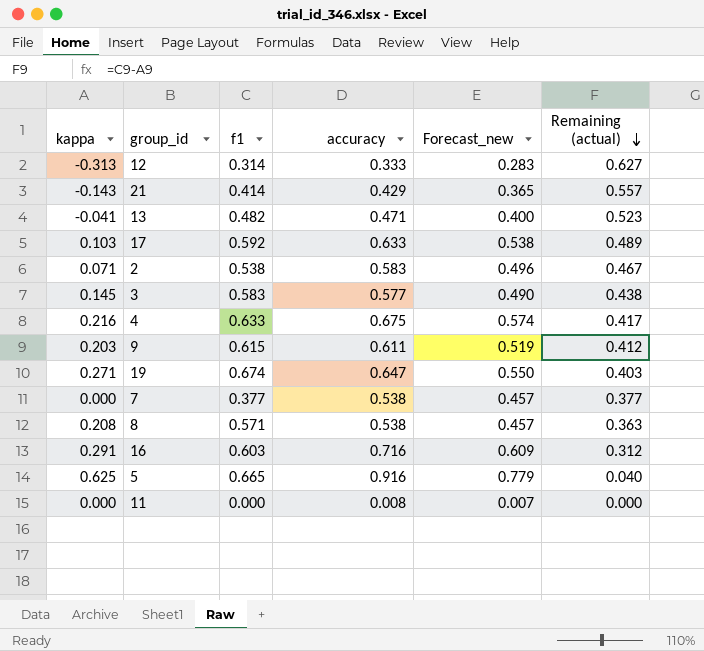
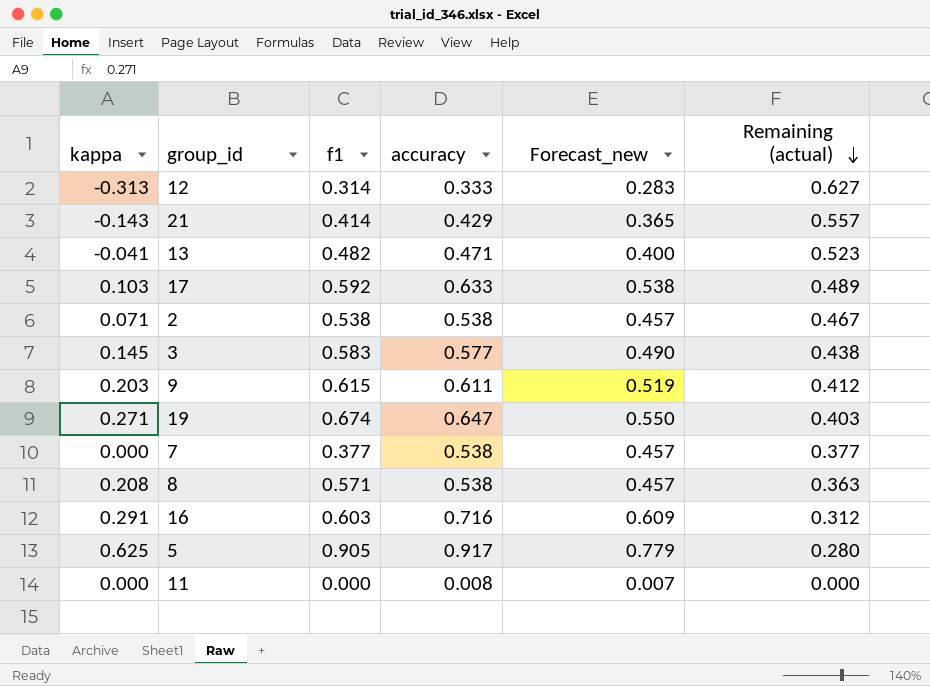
row 4: 0.216 | 0.633 | 0.675 | 0.574 | 0.417 -> none
2 | accuracy: 0.583 -> 0.538
2 | Forecast_new: 0.496 -> 0.457
5 | f1: 0.665 -> 0.905
5 | accuracy: 0.916 -> 0.917
5 | Remaining (actual): 0.040 -> 0.280

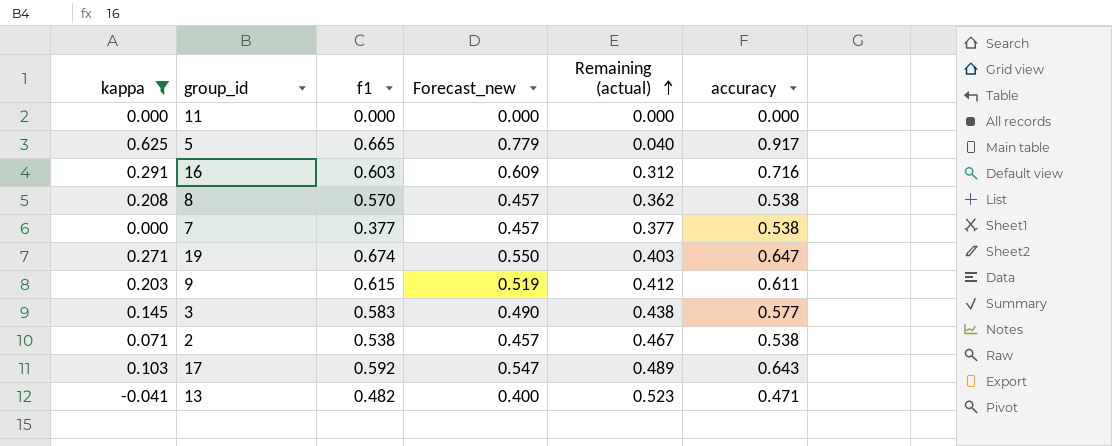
filter: none -> kappa >= -0.041
row order: Remaining (actual) descending -> Remaining (actual) ascending
column accuracy | position: 4 -> 6
11 | Forecast_new: 0.007 -> 0.000
11 | accuracy: 0.008 -> 0.000
5 | f1: 0.905 -> 0.665
5 | Remaining (actual): 0.280 -> 0.040
8 | f1: 0.571 -> 0.570
8 | Remaining (actual): 0.363 -> 0.362
17 | Forecast_new: 0.538 -> 0.547
17 | accuracy: 0.633 -> 0.643

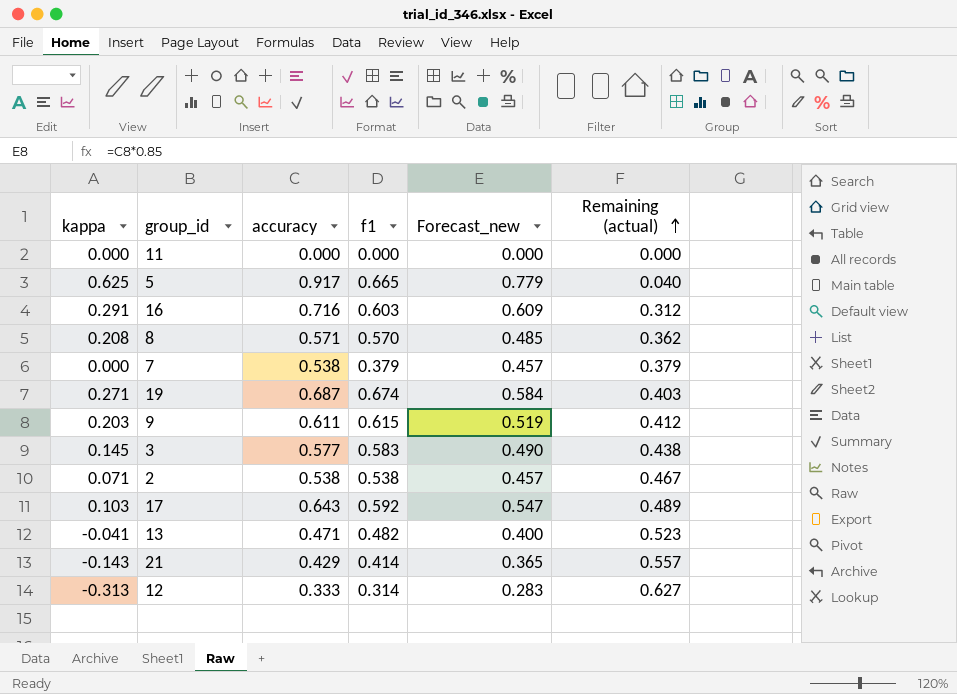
filter: kappa >= -0.041 -> none
column accuracy | position: 6 -> 3
8 | accuracy: 0.538 -> 0.571
8 | Forecast_new: 0.457 -> 0.485
7 | f1: 0.377 -> 0.379
7 | Remaining (actual): 0.377 -> 0.379
19 | accuracy: 0.647 -> 0.687
19 | Forecast_new: 0.550 -> 0.584

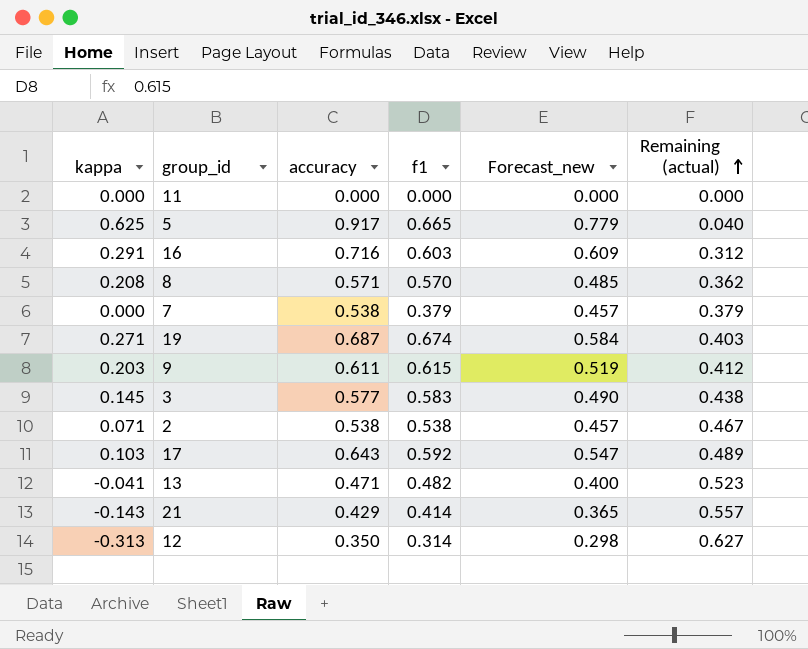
12 | accuracy: 0.333 -> 0.350
12 | Forecast_new: 0.283 -> 0.298

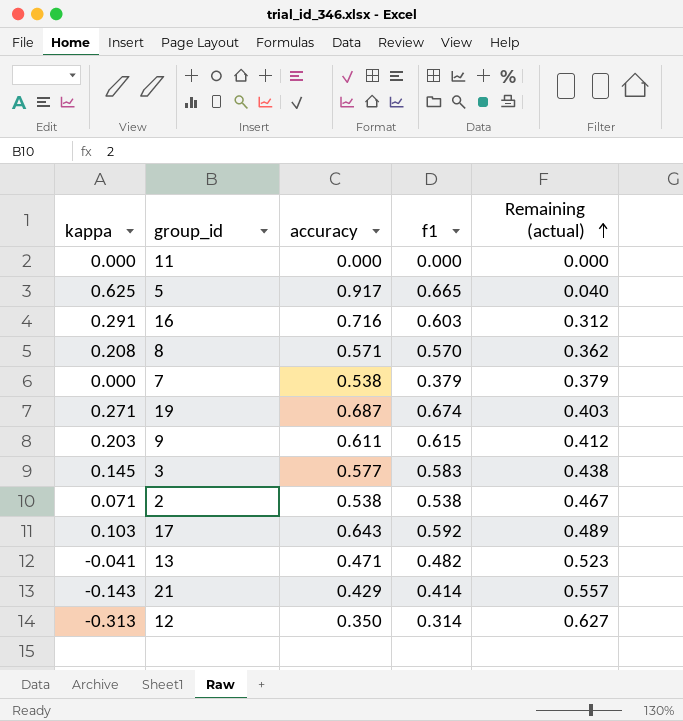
column Forecast_new | formula: [accuracy] * 0.85 -> none

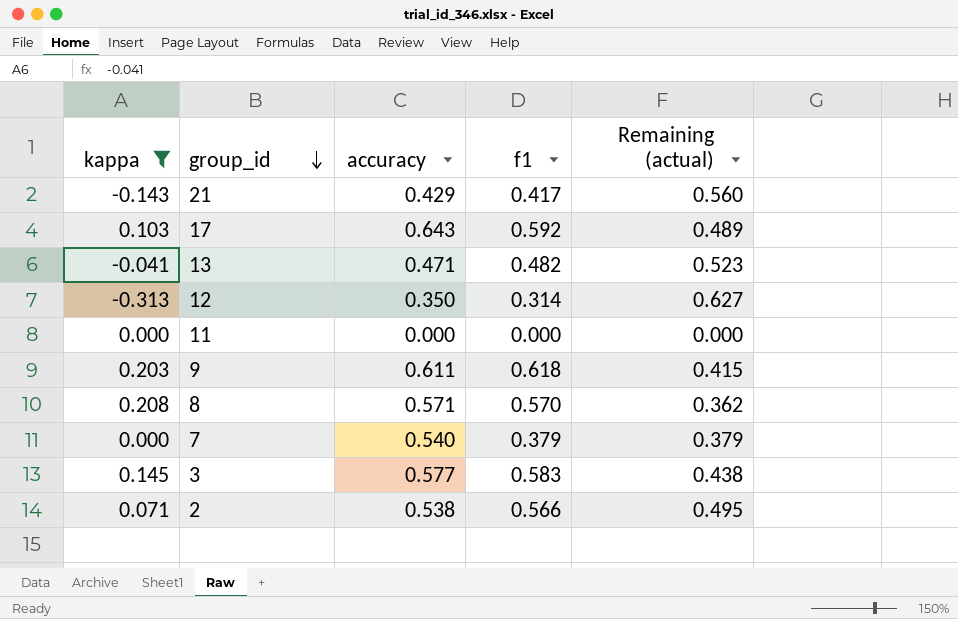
filter: none -> kappa <= 0.208
row order: Remaining (actual) ascending -> group_id descending
21 | f1: 0.414 -> 0.417
21 | Remaining (actual): 0.557 -> 0.560
9 | f1: 0.615 -> 0.618
9 | Remaining (actual): 0.412 -> 0.415
7 | accuracy: 0.538 -> 0.540
2 | f1: 0.538 -> 0.566
2 | Remaining (actual): 0.467 -> 0.495

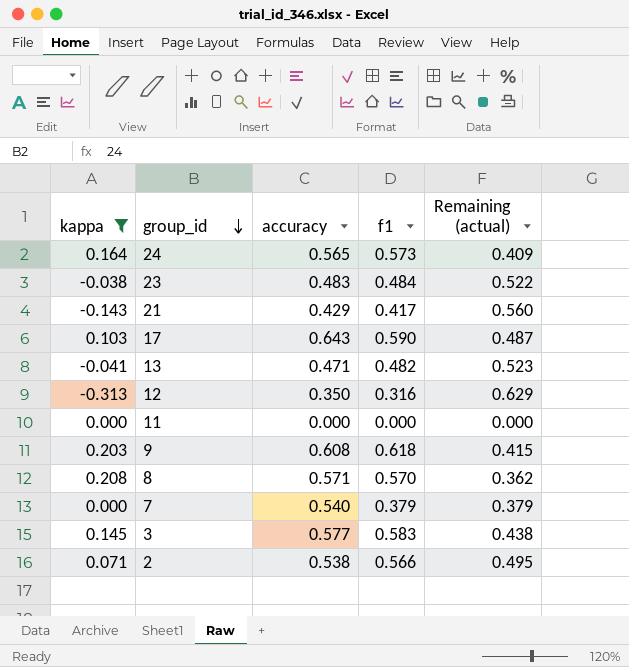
row 24: none -> 0.164 | 0.565 | 0.573 | 0.409
row 23: none -> -0.038 | 0.483 | 0.484 | 0.522
17 | f1: 0.592 -> 0.590
17 | Remaining (actual): 0.489 -> 0.487
12 | f1: 0.314 -> 0.316
12 | Remaining (actual): 0.627 -> 0.629
9 | accuracy: 0.611 -> 0.608

